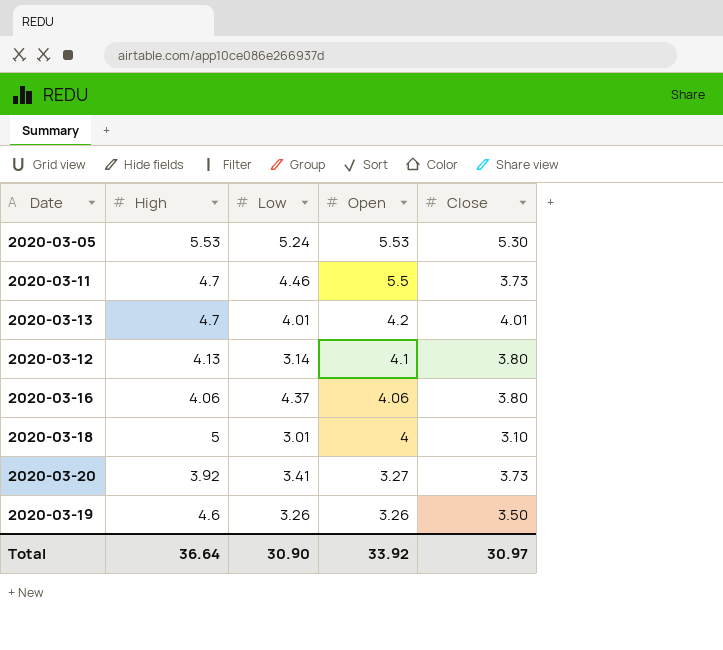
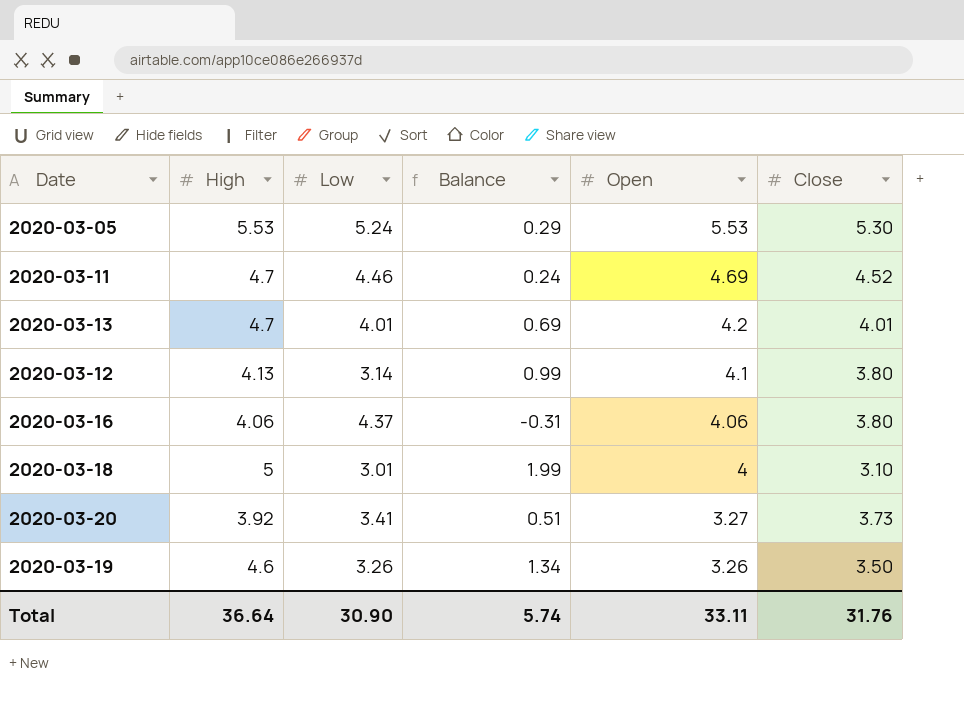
column Balance | formula: none -> [High] - [Low]
2020-03-11 | Open: 5.5 -> 4.69
2020-03-11 | Close: 3.73 -> 4.52
Total | Open: 33.92 -> 33.11
Total | Close: 30.97 -> 31.76

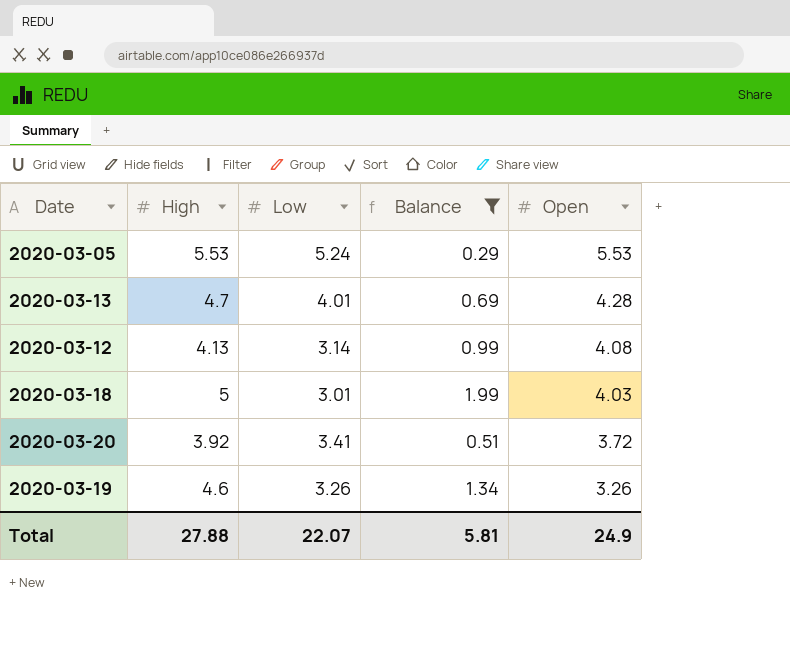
filter: none -> Balance >= 0.29
column Close | position: 6 -> none
2020-03-13 | Open: 4.2 -> 4.28
2020-03-12 | Open: 4.1 -> 4.08
2020-03-18 | Open: 4 -> 4.03
2020-03-20 | Open: 3.27 -> 3.72
Total | High: 36.64 -> 27.88
Total | Low: 30.90 -> 22.07
Total | Balance: 5.74 -> 5.81
Total | Open: 33.11 -> 24.9

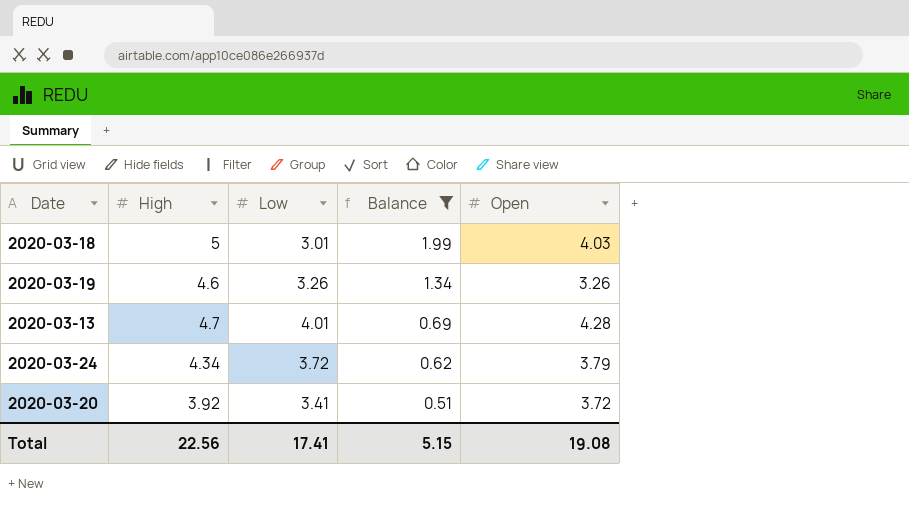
row order: Open descending -> Balance descending
row 2020-03-05: 5.53 | 5.24 | 0.29 | 5.53 -> none
row 2020-03-12: 4.13 | 3.14 | 0.99 | 4.08 -> none
row 2020-03-24: none -> 4.34 | 3.72 | 0.62 | 3.79
Total | High: 27.88 -> 22.56
Total | Low: 22.07 -> 17.41
Total | Balance: 5.81 -> 5.15
Total | Open: 24.9 -> 19.08

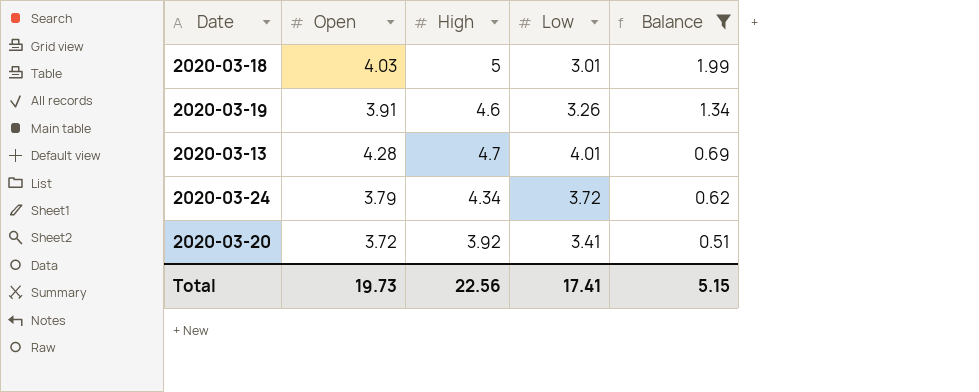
column Open | position: 5 -> 2
2020-03-19 | Open: 3.26 -> 3.91
Total | Open: 19.08 -> 19.73

